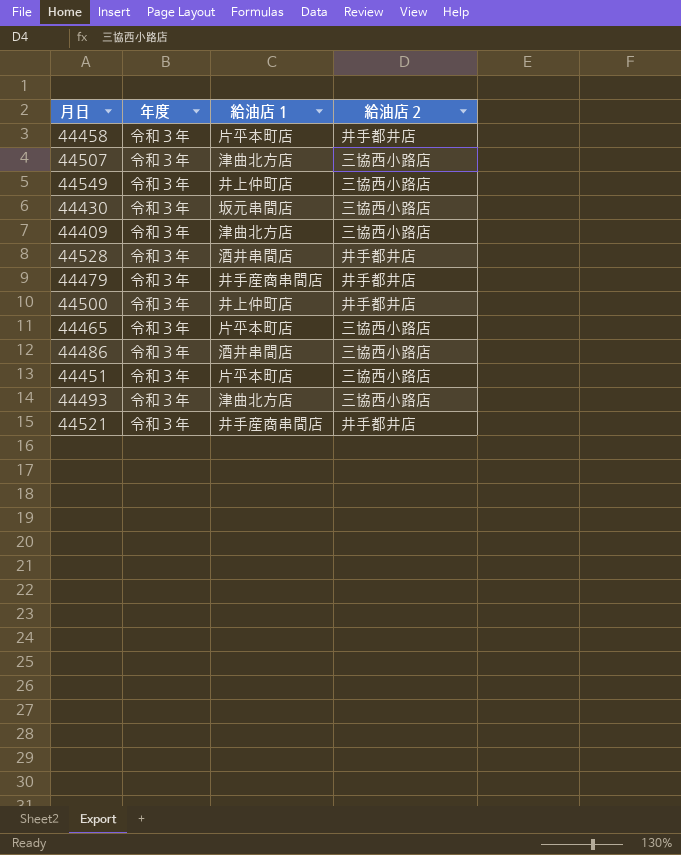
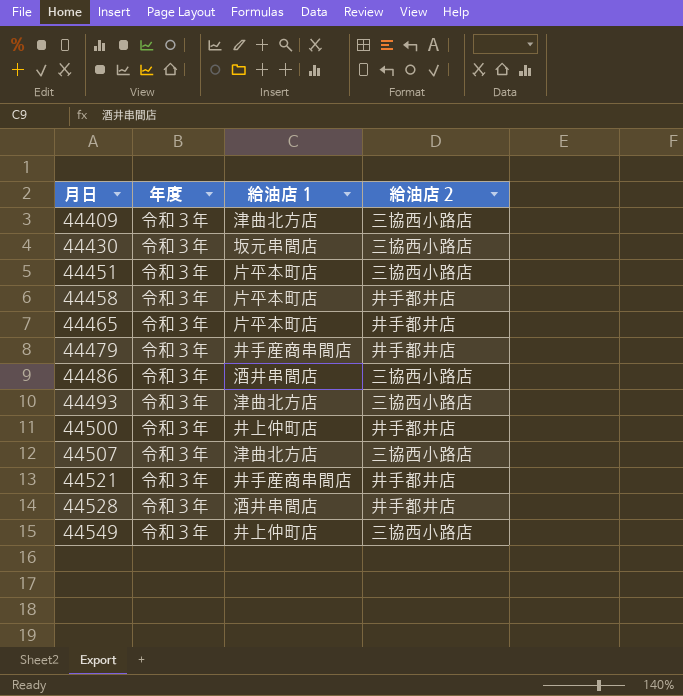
row order: none -> 月日 ascending
44465 | 給油店２: 三協西小路店 -> 井手都井店

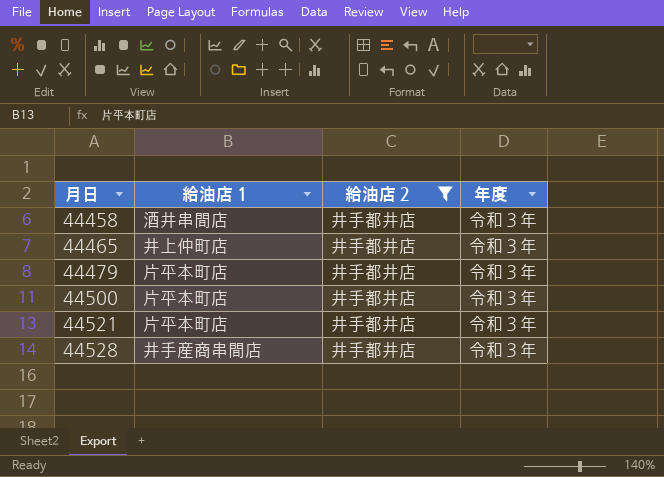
filter: none -> 給油店２ = 井手都井店
column 年度 | position: 2 -> 4
44458 | 給油店１: 片平本町店 -> 酒井串間店
44465 | 給油店１: 片平本町店 -> 井上仲町店
44479 | 給油店１: 井手産商串間店 -> 片平本町店
44500 | 給油店１: 井上仲町店 -> 片平本町店
44521 | 給油店１: 井手産商串間店 -> 片平本町店
44528 | 給油店１: 酒井串間店 -> 井手産商串間店

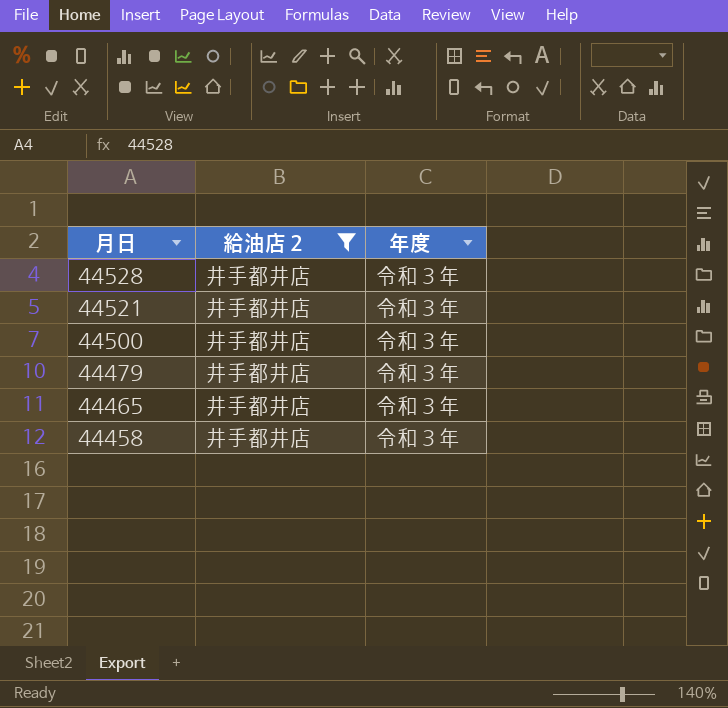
row order: 月日 ascending -> 月日 descending
column 給油店１ | position: 2 -> none

